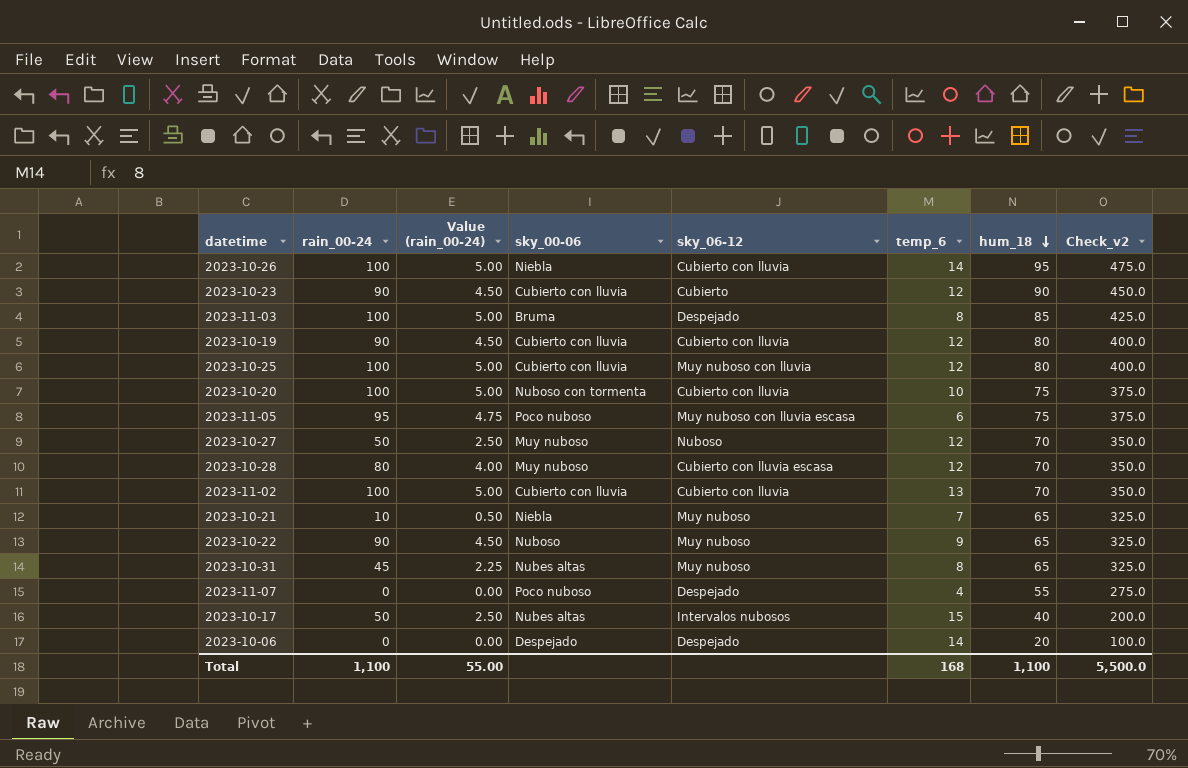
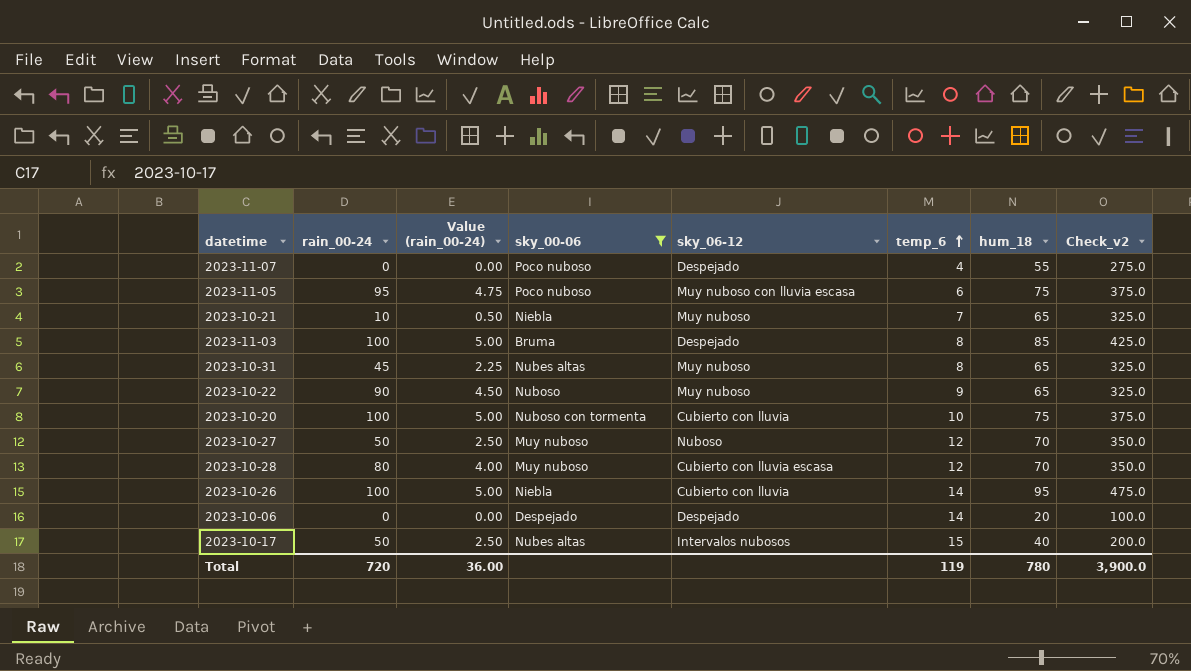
filter: none -> sky_00-06 != Cubierto con lluvia
row order: hum_18 descending -> temp_6 ascending
Total | rain_00-24: 1,100 -> 720
Total | Value (rain_00-24): 55.00 -> 36.00
Total | temp_6: 168 -> 119
Total | hum_18: 1,100 -> 780
Total | Check_v2: 5,500.0 -> 3,900.0

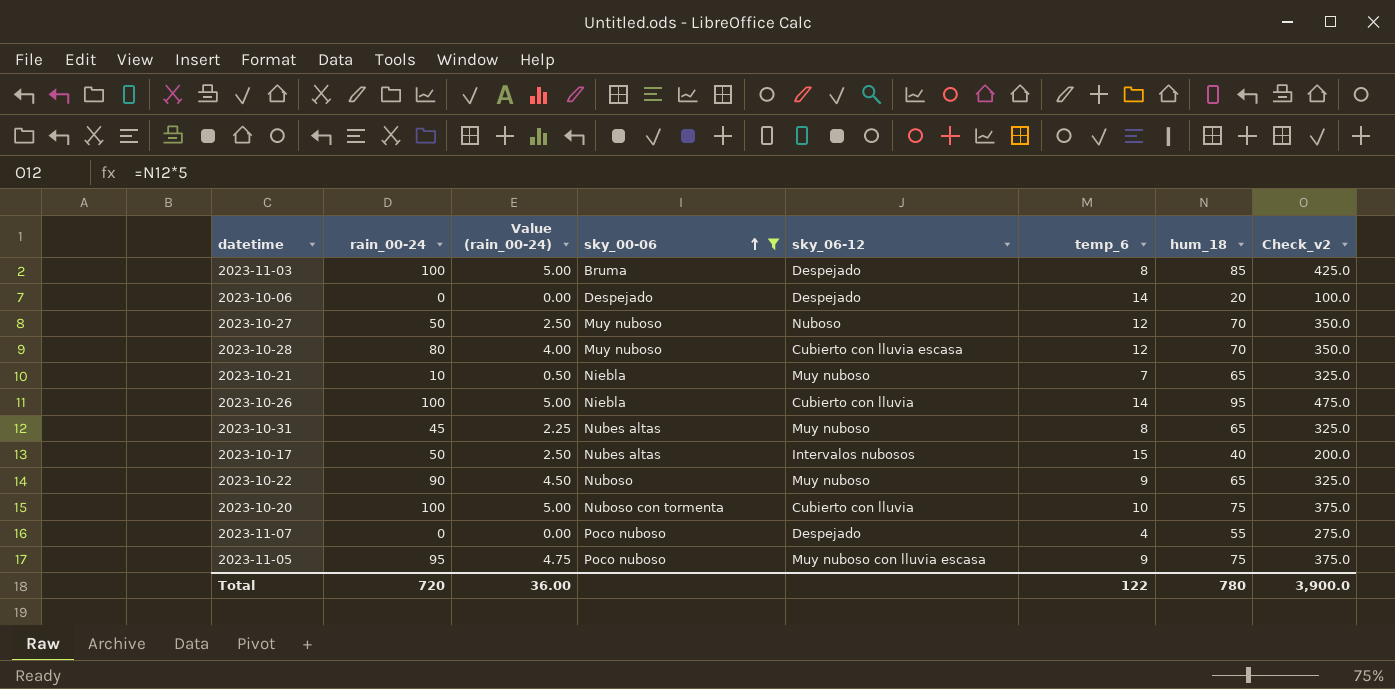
row order: temp_6 ascending -> sky_00-06 ascending
2023-11-05 | temp_6: 6 -> 9
Total | temp_6: 119 -> 122

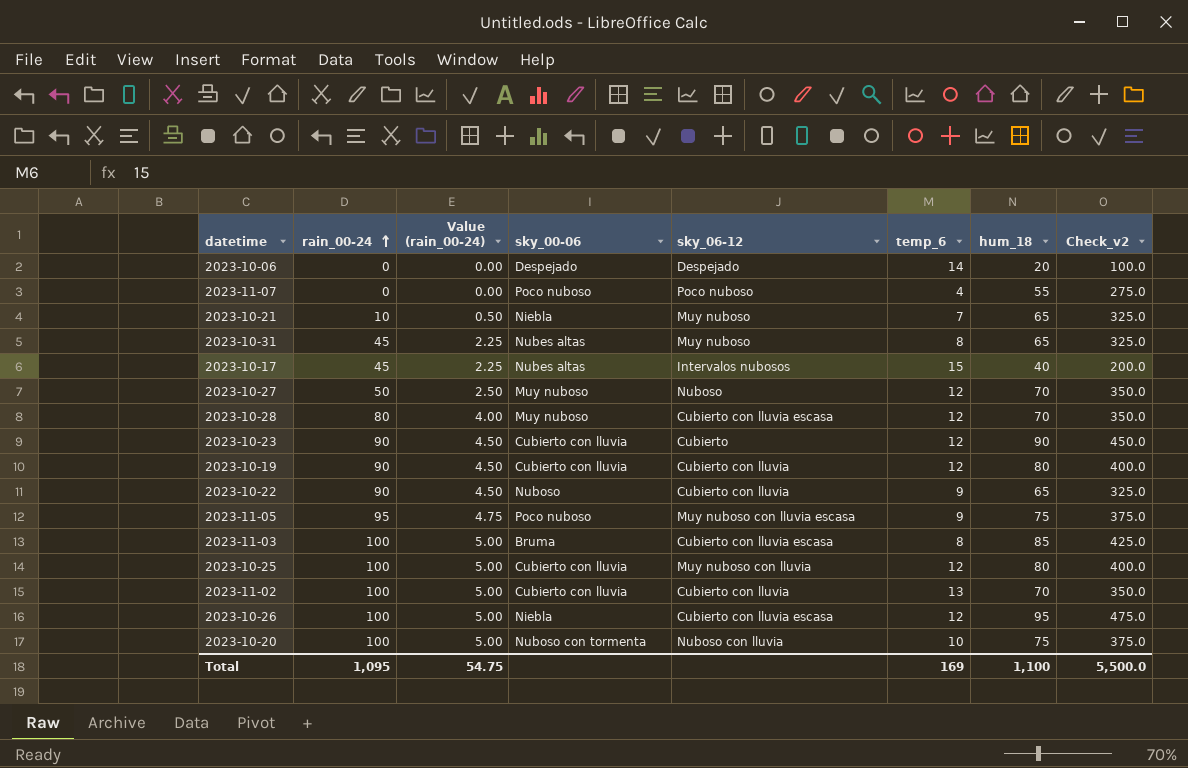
filter: sky_00-06 != Cubierto con lluvia -> none
row order: sky_00-06 ascending -> rain_00-24 ascending
2023-11-07 | sky_06-12: Despejado -> Poco nuboso
2023-10-17 | rain_00-24: 50 -> 45
2023-10-17 | Value (rain_00-24): 2.50 -> 2.25
2023-10-22 | sky_06-12: Muy nuboso -> Cubierto con lluvia
2023-11-03 | sky_06-12: Despejado -> Cubierto con lluvia escasa
2023-10-26 | sky_06-12: Cubierto con lluvia -> Cubierto con lluvia escasa
2023-10-26 | temp_6: 14 -> 12
2023-10-20 | sky_06-12: Cubierto con lluvia -> Nuboso con lluvia
Total | rain_00-24: 720 -> 1,095
Total | Value (rain_00-24): 36.00 -> 54.75
Total | temp_6: 122 -> 169
Total | hum_18: 780 -> 1,100
Total | Check_v2: 3,900.0 -> 5,500.0

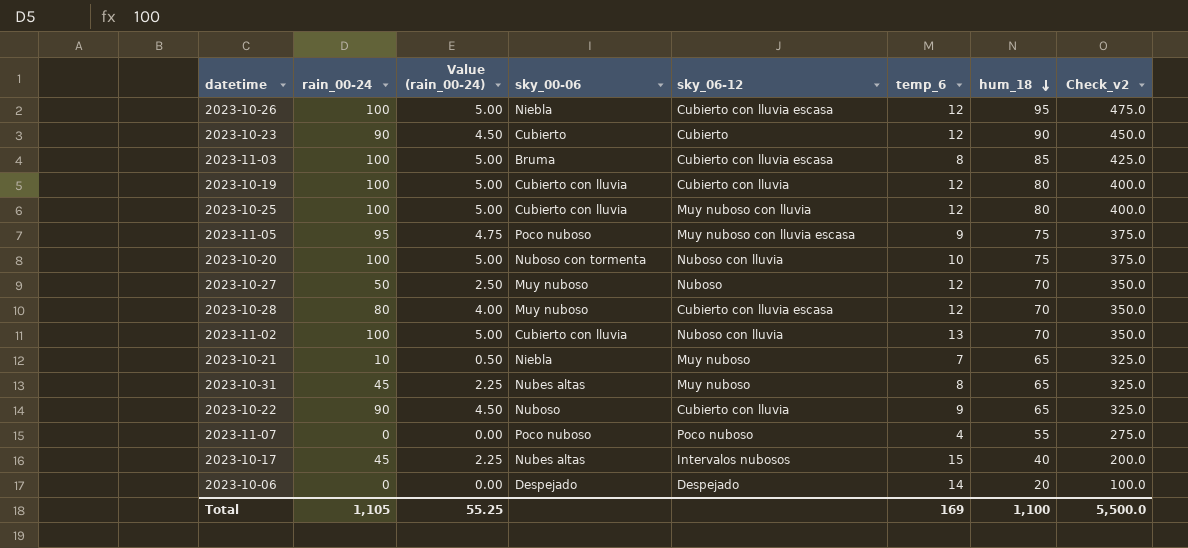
row order: rain_00-24 ascending -> hum_18 descending
2023-10-23 | sky_00-06: Cubierto con lluvia -> Cubierto
2023-10-19 | rain_00-24: 90 -> 100
2023-10-19 | Value (rain_00-24): 4.50 -> 5.00
2023-11-02 | sky_06-12: Cubierto con lluvia -> Nuboso con lluvia
Total | rain_00-24: 1,095 -> 1,105
Total | Value (rain_00-24): 54.75 -> 55.25

